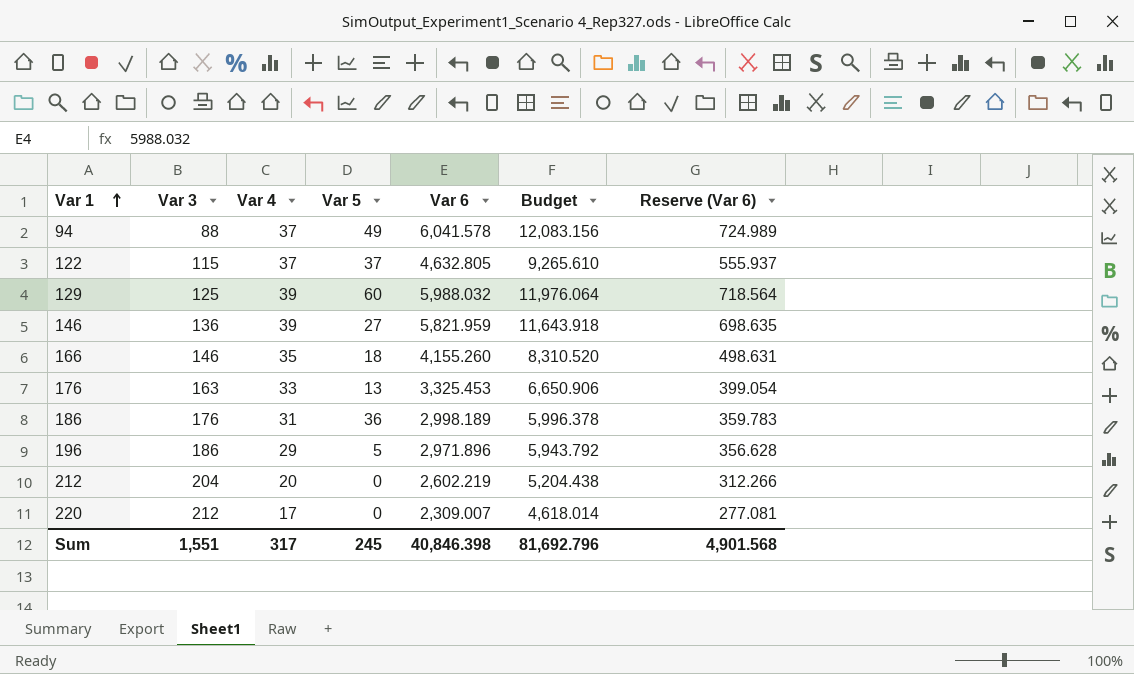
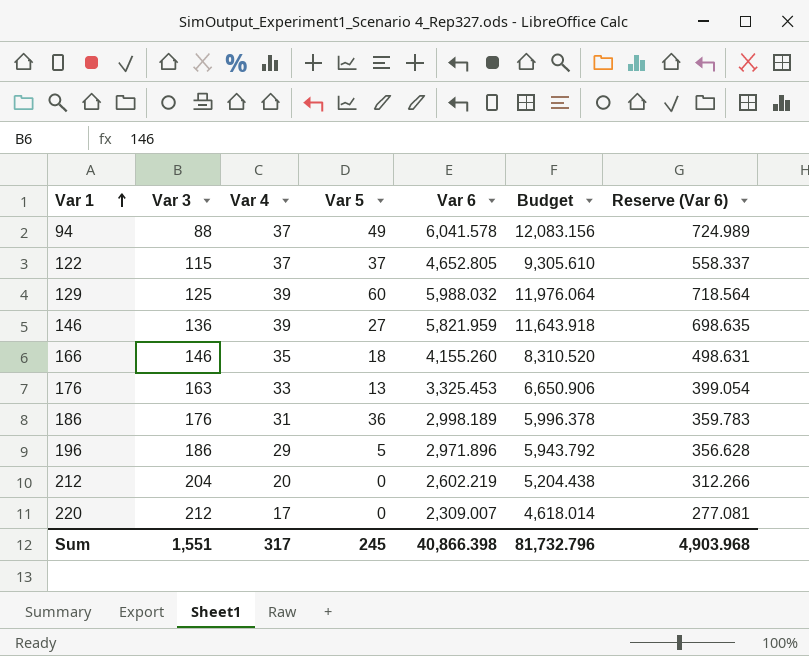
122 | Var 6: 4,632.805 -> 4,652.805
122 | Budget: 9,265.610 -> 9,305.610
122 | Reserve (Var 6): 555.937 -> 558.337
Sum | Var 6: 40,846.398 -> 40,866.398
Sum | Budget: 81,692.796 -> 81,732.796
Sum | Reserve (Var 6): 4,901.568 -> 4,903.968

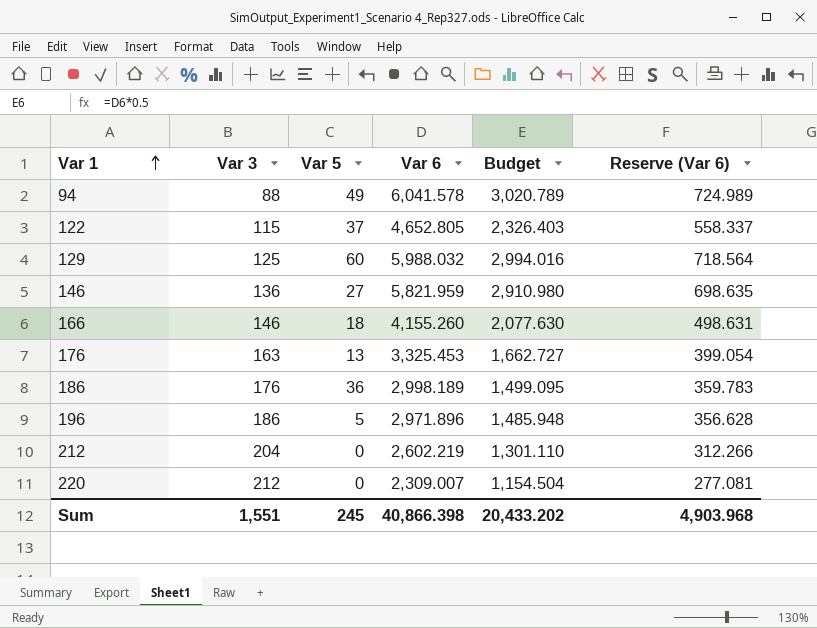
column Var 4 | position: 3 -> none
column Budget | formula: [Var 6] * 2 -> [Var 6] * 0.5
Sum | Budget: 81,732.796 -> 20,433.202

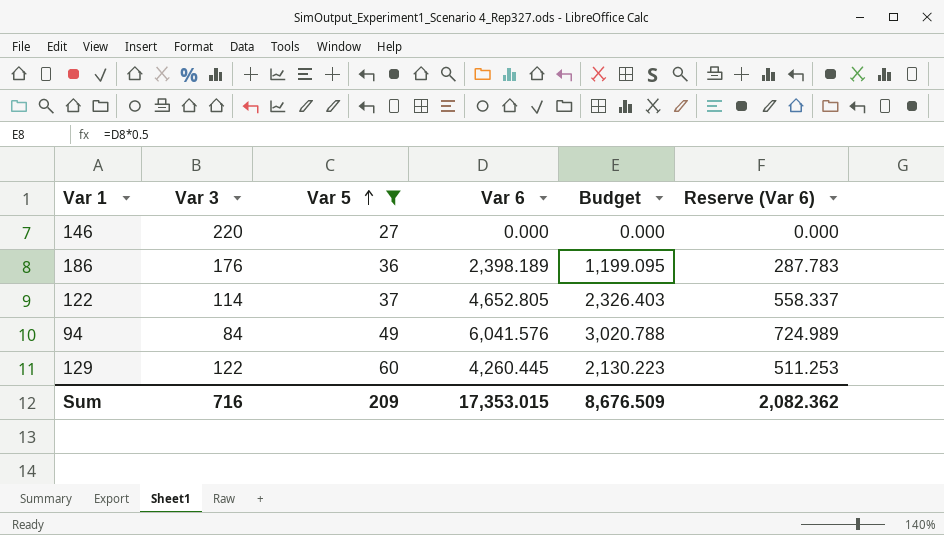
filter: none -> Var 5 >= 27
row order: Var 1 ascending -> Var 5 ascending
146 | Var 3: 136 -> 220
146 | Var 6: 5,821.959 -> 0.000
146 | Budget: 2,910.980 -> 0.000
146 | Reserve (Var 6): 698.635 -> 0.000
186 | Var 6: 2,998.189 -> 2,398.189
186 | Budget: 1,499.095 -> 1,199.095
186 | Reserve (Var 6): 359.783 -> 287.783
122 | Var 3: 115 -> 114
94 | Var 3: 88 -> 84
94 | Var 6: 6,041.578 -> 6,041.576
94 | Budget: 3,020.789 -> 3,020.788
129 | Var 3: 125 -> 122
129 | Var 6: 5,988.032 -> 4,260.445
129 | Budget: 2,994.016 -> 2,130.223
129 | Reserve (Var 6): 718.564 -> 511.253
Sum | Var 3: 1,551 -> 716
Sum | Var 5: 245 -> 209
Sum | Var 6: 40,866.398 -> 17,353.015
Sum | Budget: 20,433.202 -> 8,676.509
Sum | Reserve (Var 6): 4,903.968 -> 2,082.362

